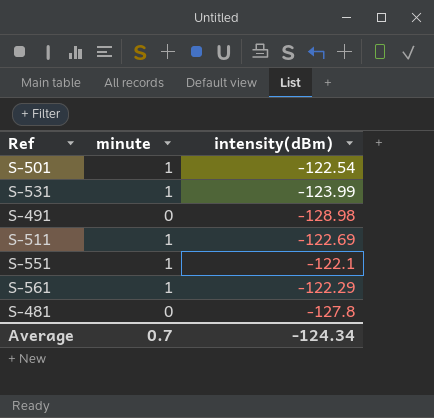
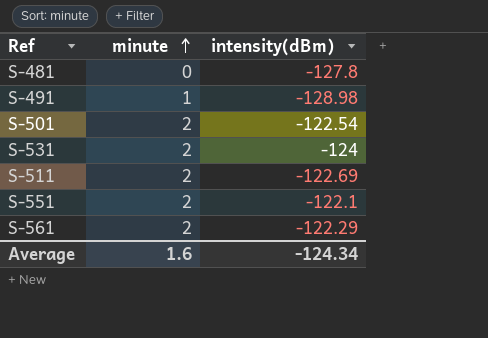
row order: none -> minute ascending
S-491 | minute: 0 -> 1
S-501 | minute: 1 -> 2
S-531 | minute: 1 -> 2
S-531 | intensity(dBm): -123.99 -> -124
S-511 | minute: 1 -> 2
S-551 | minute: 1 -> 2
S-561 | minute: 1 -> 2
Average | minute: 0.7 -> 1.6

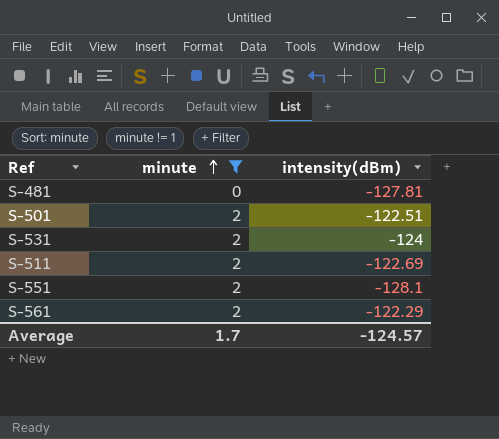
filter: none -> minute != 1
S-481 | intensity(dBm): -127.8 -> -127.81
S-501 | intensity(dBm): -122.54 -> -122.51
S-551 | intensity(dBm): -122.1 -> -128.1
Average | minute: 1.6 -> 1.7
Average | intensity(dBm): -124.34 -> -124.57

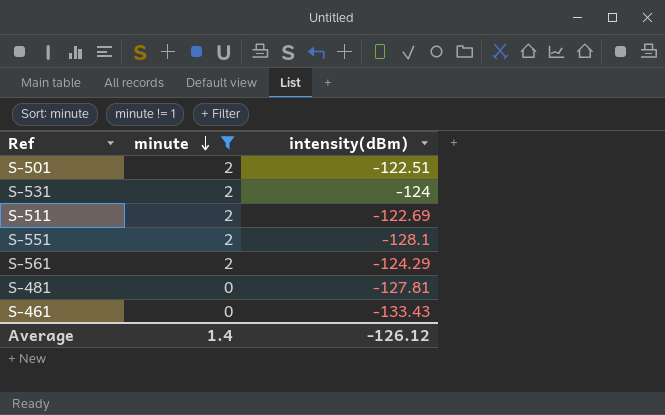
row order: minute ascending -> minute descending
S-561 | intensity(dBm): -122.29 -> -124.29
row S-461: none -> 0 | -133.43
Average | minute: 1.7 -> 1.4
Average | intensity(dBm): -124.57 -> -126.12

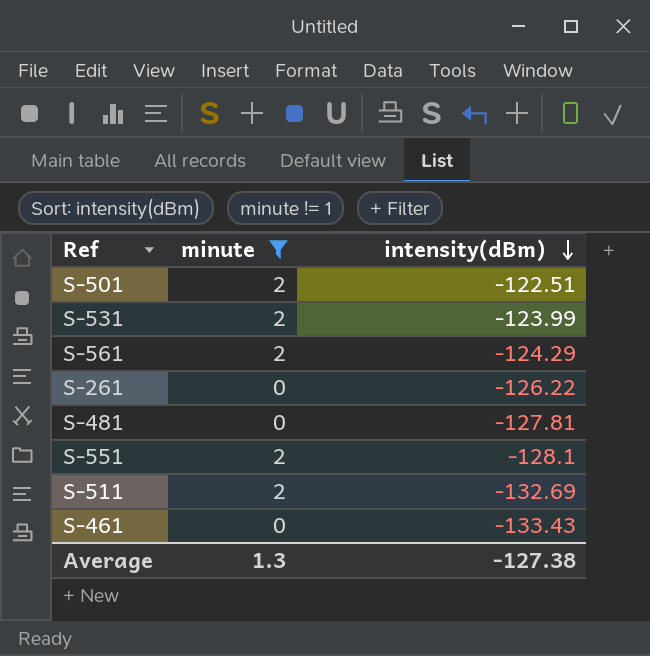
row order: minute descending -> intensity(dBm) descending
S-531 | intensity(dBm): -124 -> -123.99
row S-261: none -> 0 | -126.22
S-511 | intensity(dBm): -122.69 -> -132.69
Average | minute: 1.4 -> 1.3
Average | intensity(dBm): -126.12 -> -127.38

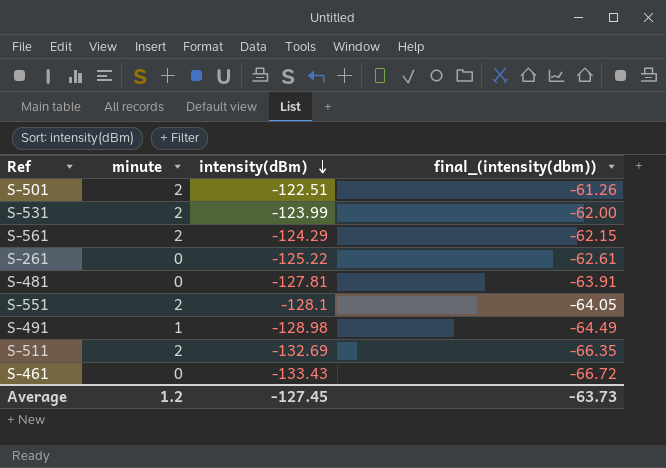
filter: minute != 1 -> none
column final_(intensity(dbm)) | formula: none -> [intensity(dBm)] * 0.5
S-261 | intensity(dBm): -126.22 -> -125.22
Average | minute: 1.3 -> 1.2
Average | intensity(dBm): -127.38 -> -127.45

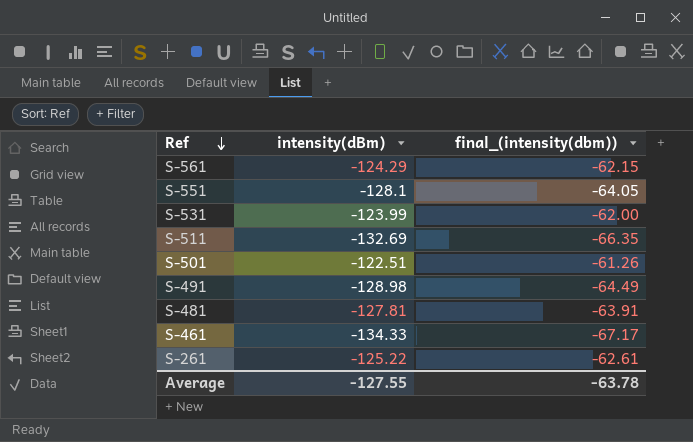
row order: intensity(dBm) descending -> Ref descending
column minute | position: 2 -> none
S-461 | intensity(dBm): -133.43 -> -134.33
S-461 | final_(intensity(dbm)): -66.72 -> -67.17
Average | intensity(dBm): -127.45 -> -127.55
Average | final_(intensity(dbm)): -63.73 -> -63.78

